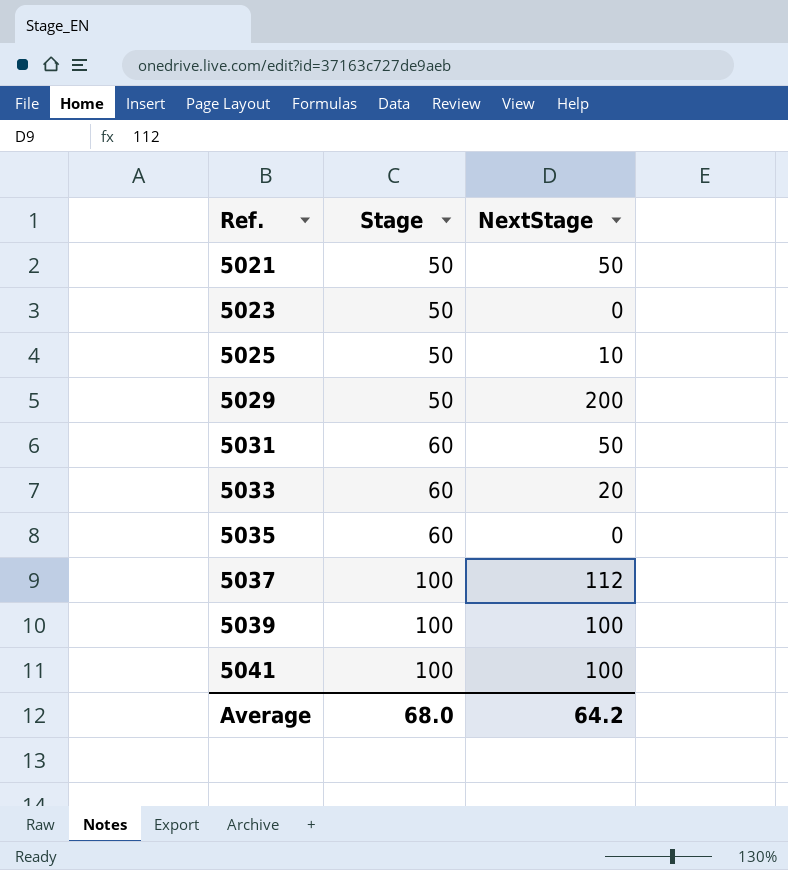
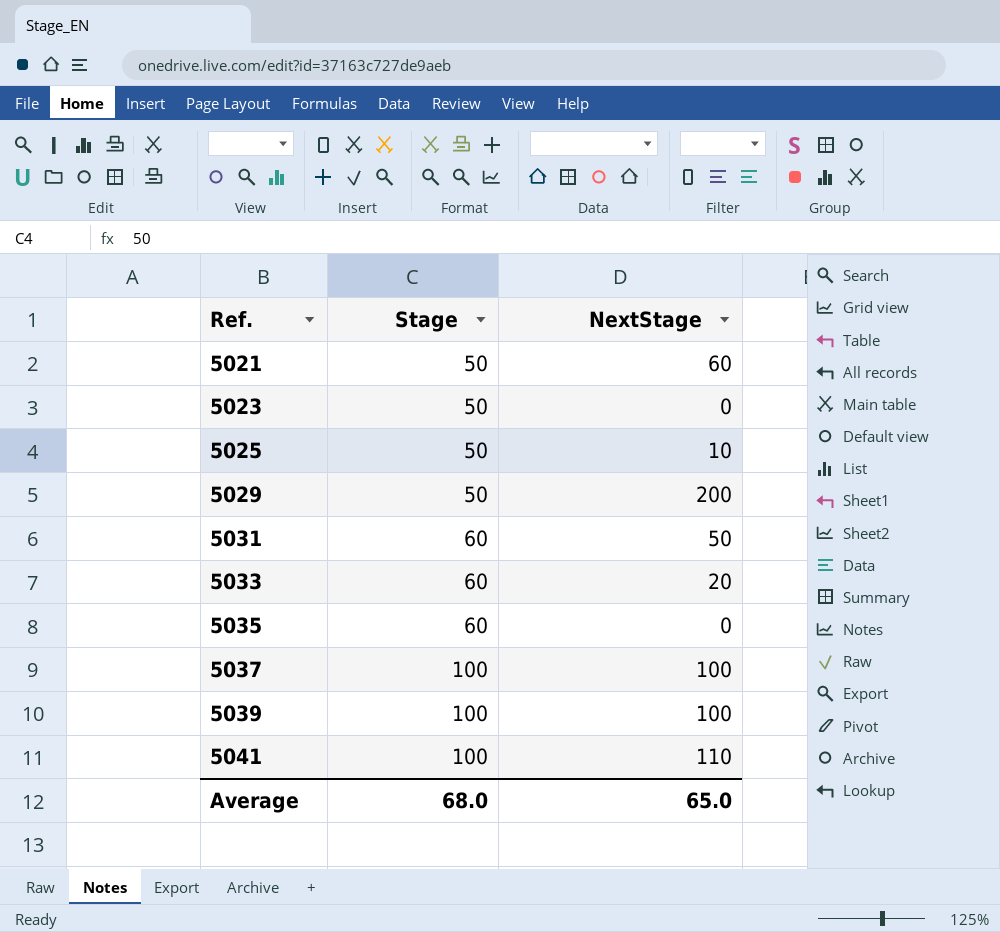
5021 | NextStage: 50 -> 60
5037 | NextStage: 112 -> 100
5041 | NextStage: 100 -> 110
Average | NextStage: 64.2 -> 65.0

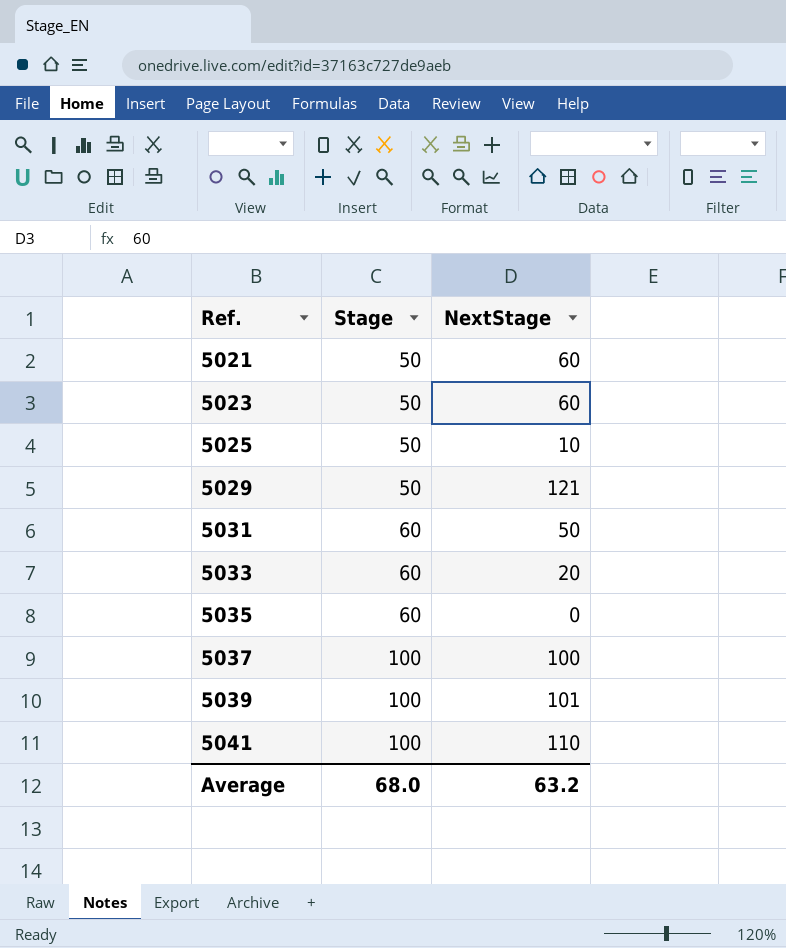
5023 | NextStage: 0 -> 60
5029 | NextStage: 200 -> 121
5039 | NextStage: 100 -> 101
Average | NextStage: 65.0 -> 63.2

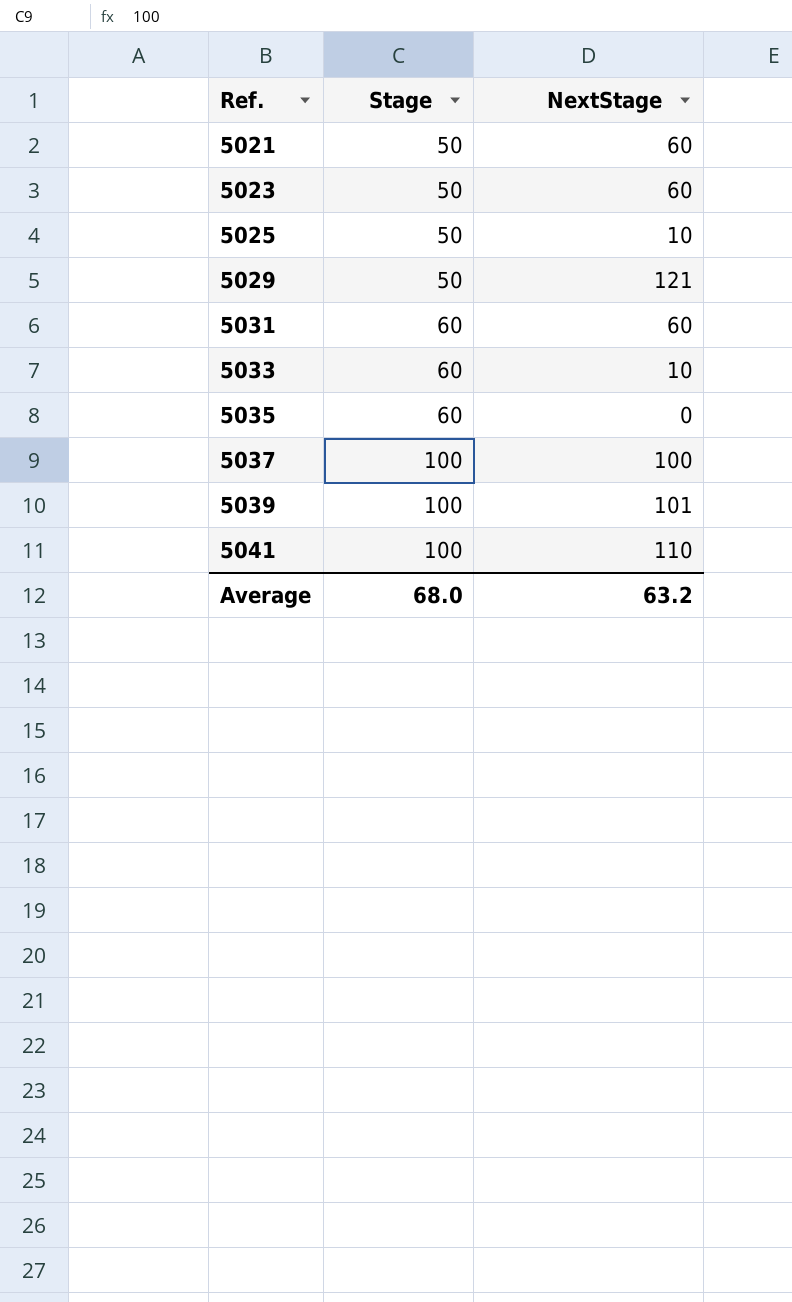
5031 | NextStage: 50 -> 60
5033 | NextStage: 20 -> 10

